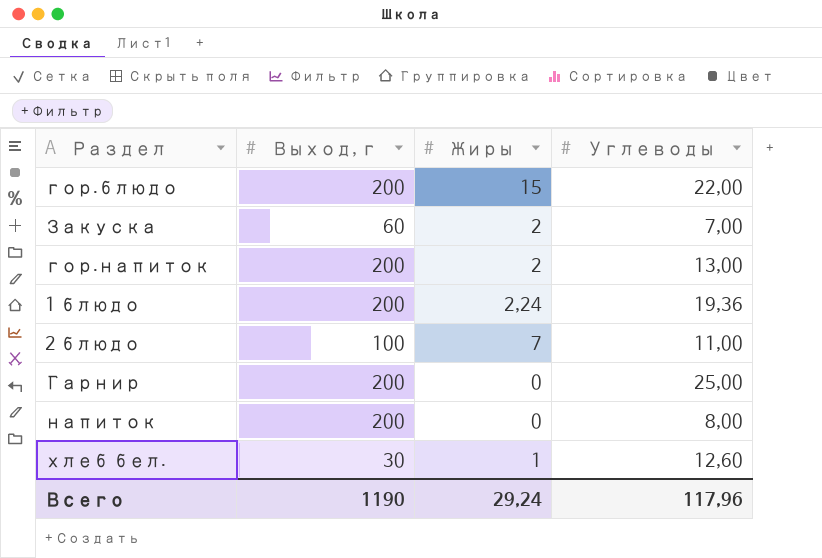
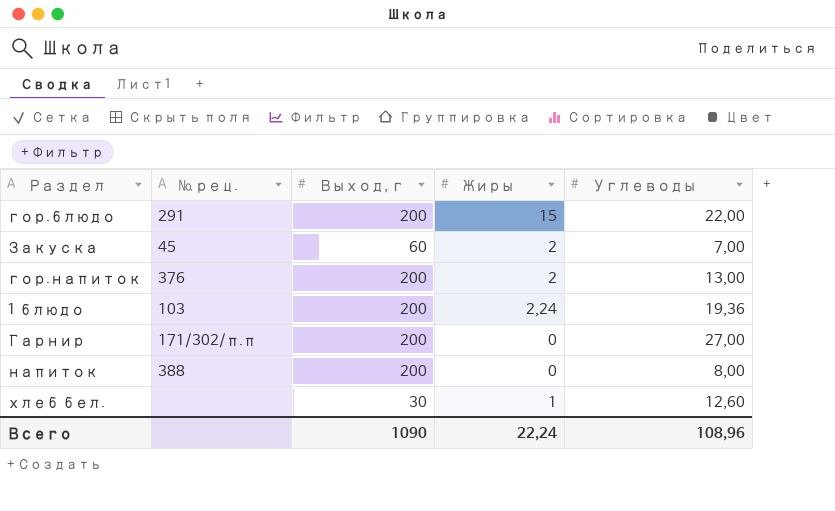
column № рец. | position: none -> 2
row 2 блюдо: 100 | 7 | 11,00 -> none
Гарнир | Углеводы: 25,00 -> 27,00
Всего | Выход, г: 1190 -> 1090
Всего | Жиры: 29,24 -> 22,24
Всего | Углеводы: 117,96 -> 108,96

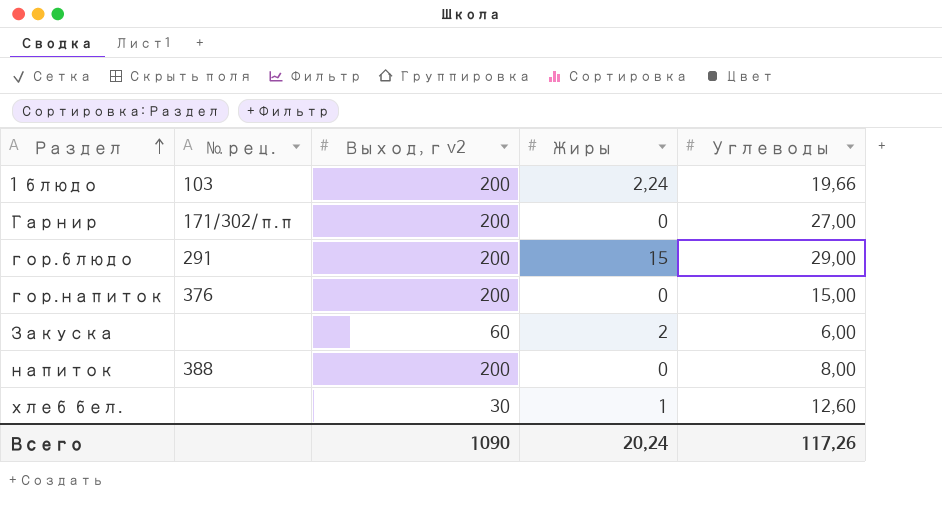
row order: none -> Раздел ascending
column name: Выход, г -> Выход, г v2
1 блюдо | Углеводы: 19,36 -> 19,66
гор.блюдо | Углеводы: 22,00 -> 29,00
гор.напиток | Жиры: 2 -> 0
гор.напиток | Углеводы: 13,00 -> 15,00
Закуска | № рец.: 45 -> none
Закуска | Углеводы: 7,00 -> 6,00
Всего | Жиры: 22,24 -> 20,24
Всего | Углеводы: 108,96 -> 117,26

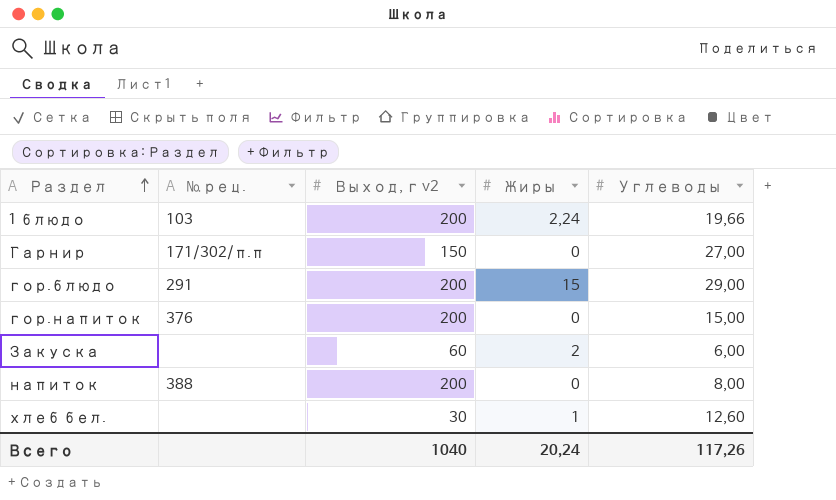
Гарнир | Выход, г v2: 200 -> 150
Всего | Выход, г v2: 1090 -> 1040

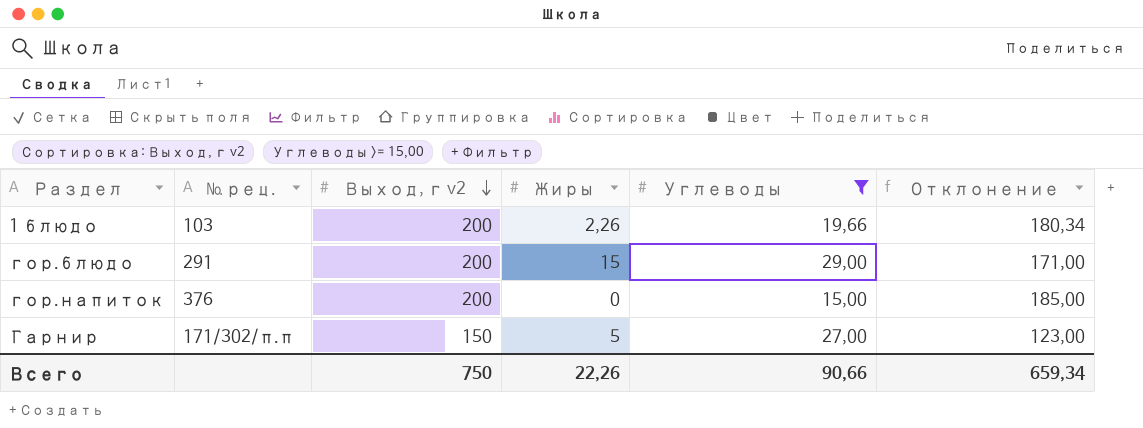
filter: none -> Углеводы >= 15,00
row order: Раздел ascending -> Выход, г v2 descending
column Отклонение | formula: none -> [Выход, г v2] - [Углеводы]
1 блюдо | Жиры: 2,24 -> 2,26
Гарнир | Жиры: 0 -> 5
Всего | Выход, г v2: 1040 -> 750
Всего | Жиры: 20,24 -> 22,26
Всего | Углеводы: 117,26 -> 90,66

